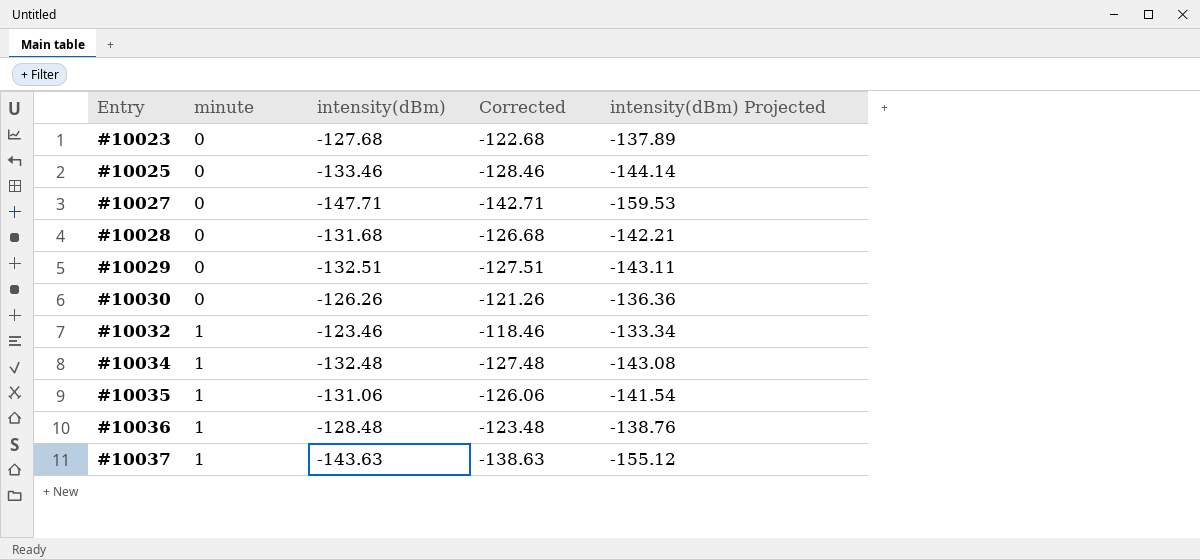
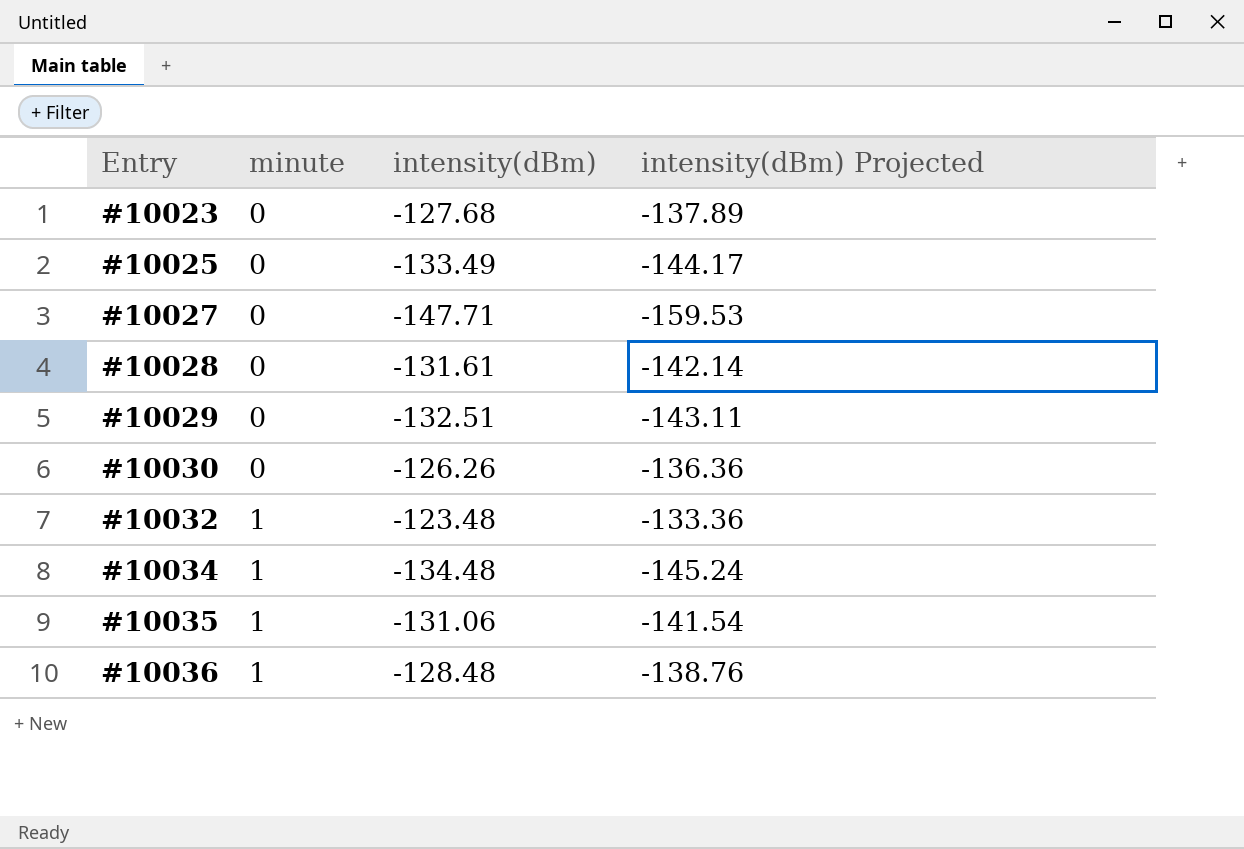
column Corrected | formula: [intensity(dBm)] + 5 -> none
row #10037: 1 | -143.63 | -138.63 | -155.12 -> none
#10025 | intensity(dBm): -133.46 -> -133.49
#10025 | intensity(dBm) Projected: -144.14 -> -144.17
#10028 | intensity(dBm): -131.68 -> -131.61
#10028 | intensity(dBm) Projected: -142.21 -> -142.14
#10032 | intensity(dBm): -123.46 -> -123.48
#10032 | intensity(dBm) Projected: -133.34 -> -133.36
#10034 | intensity(dBm): -132.48 -> -134.48
#10034 | intensity(dBm) Projected: -143.08 -> -145.24

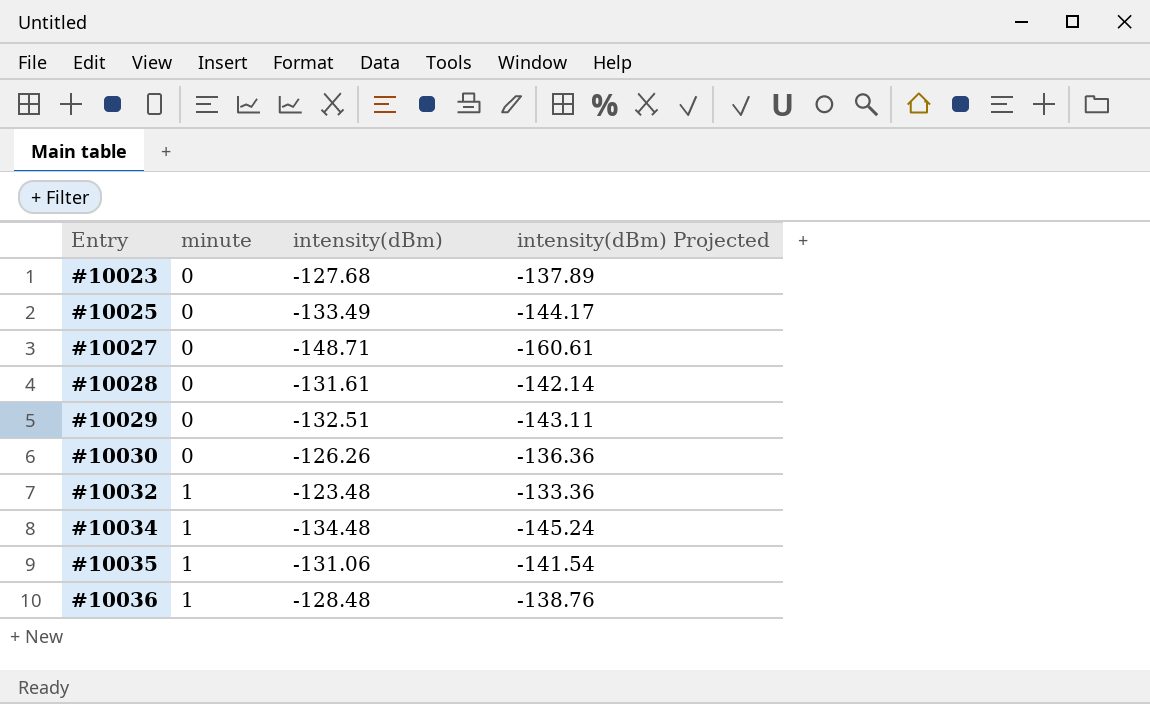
#10027 | intensity(dBm): -147.71 -> -148.71
#10027 | intensity(dBm) Projected: -159.53 -> -160.61

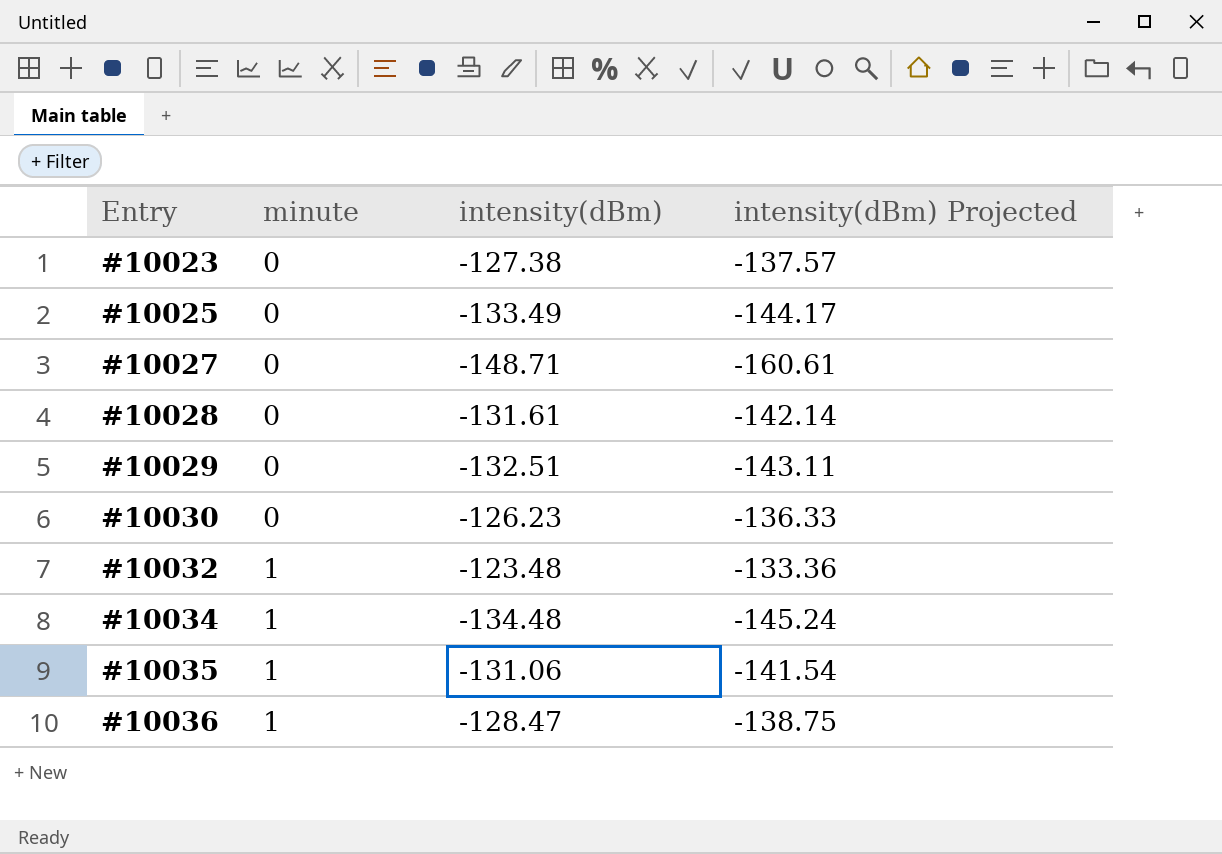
#10023 | intensity(dBm): -127.68 -> -127.38
#10023 | intensity(dBm) Projected: -137.89 -> -137.57
#10030 | intensity(dBm): -126.26 -> -126.23
#10030 | intensity(dBm) Projected: -136.36 -> -136.33
#10036 | intensity(dBm): -128.48 -> -128.47
#10036 | intensity(dBm) Projected: -138.76 -> -138.75

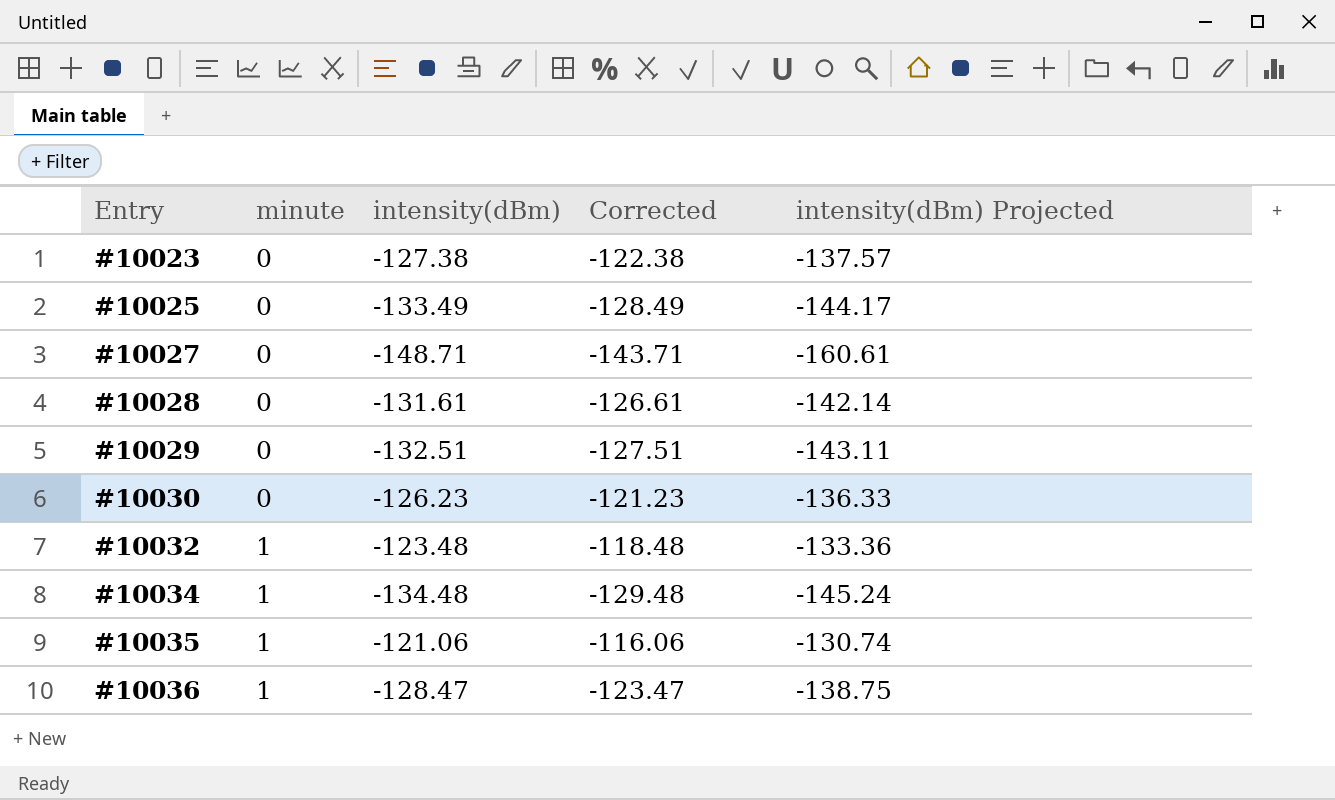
column Corrected | formula: none -> [intensity(dBm)] + 5
#10035 | intensity(dBm): -131.06 -> -121.06
#10035 | intensity(dBm) Projected: -141.54 -> -130.74

